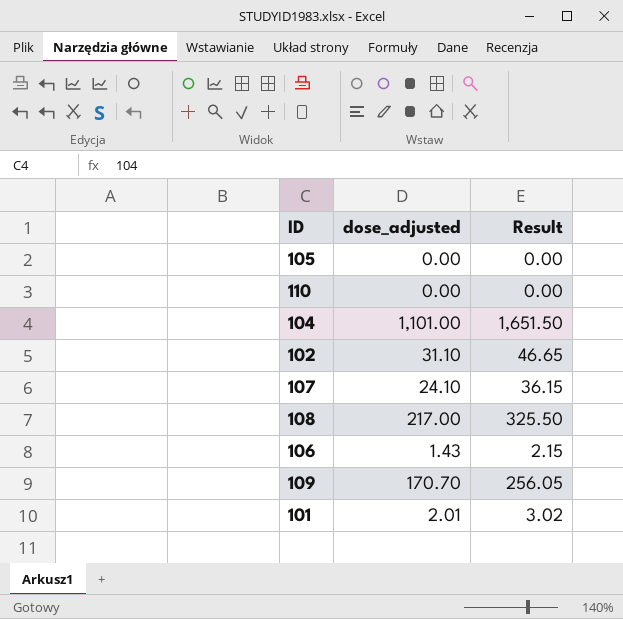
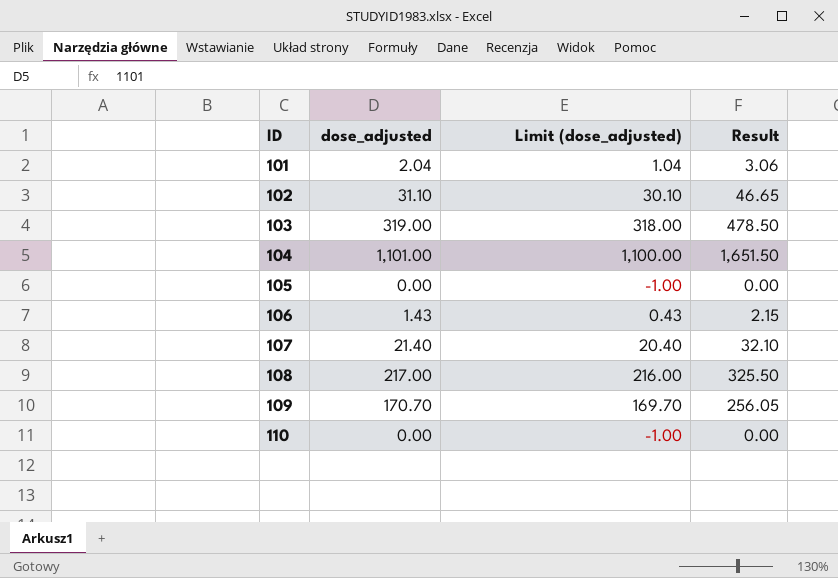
row order: none -> ID ascending
column Limit (dose_adjusted) | formula: none -> [dose_adjusted] - 1
101 | dose_adjusted: 2.01 -> 2.04
101 | Result: 3.02 -> 3.06
row 103: none -> 319.00 | 318.00 | 478.50
107 | dose_adjusted: 24.10 -> 21.40
107 | Result: 36.15 -> 32.10

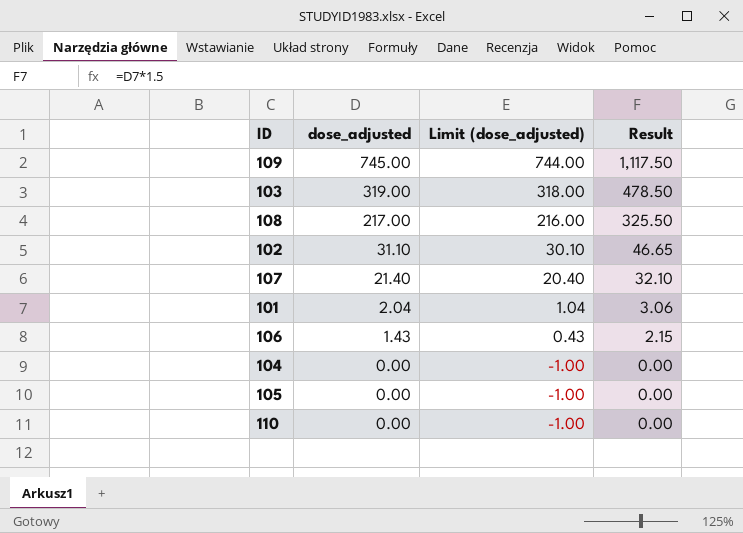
row order: ID ascending -> dose_adjusted descending
109 | dose_adjusted: 170.70 -> 745.00
109 | Limit (dose_adjusted): 169.70 -> 744.00
109 | Result: 256.05 -> 1,117.50
104 | dose_adjusted: 1,101.00 -> 0.00
104 | Limit (dose_adjusted): 1,100.00 -> -1.00
104 | Result: 1,651.50 -> 0.00

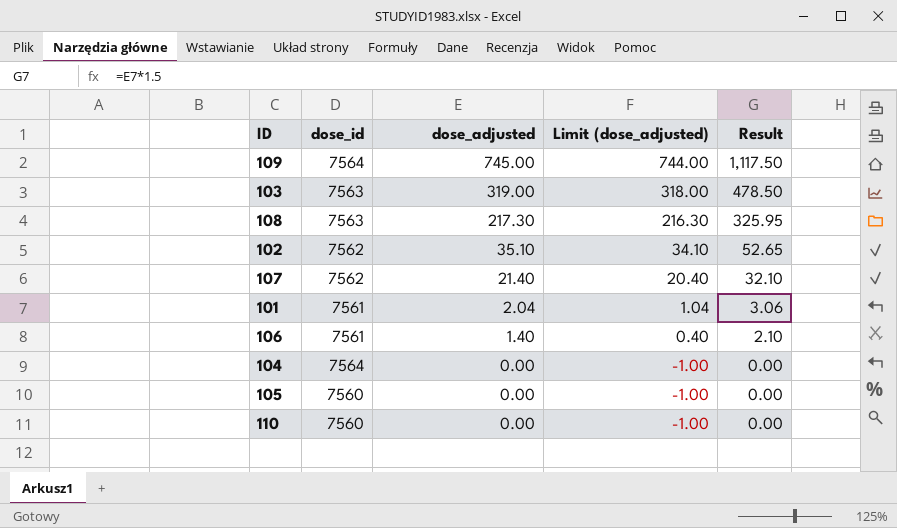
column dose_id | position: none -> 2
108 | dose_adjusted: 217.00 -> 217.30
108 | Limit (dose_adjusted): 216.00 -> 216.30
108 | Result: 325.50 -> 325.95
102 | dose_adjusted: 31.10 -> 35.10
102 | Limit (dose_adjusted): 30.10 -> 34.10
102 | Result: 46.65 -> 52.65
106 | dose_adjusted: 1.43 -> 1.40
106 | Limit (dose_adjusted): 0.43 -> 0.40
106 | Result: 2.15 -> 2.10

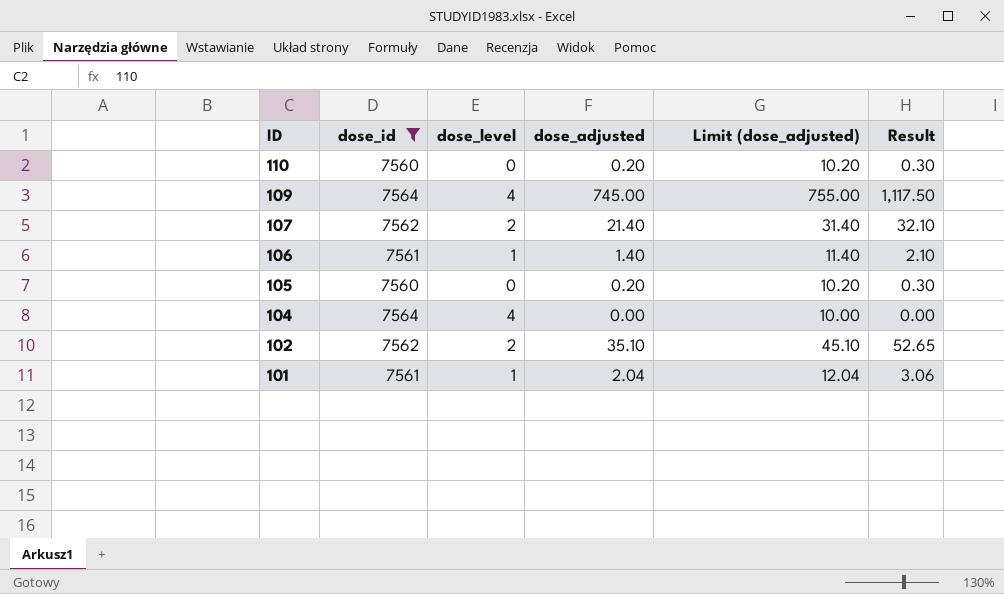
filter: none -> dose_id != 7563
row order: dose_adjusted descending -> ID descending
column dose_level | position: none -> 3
column Limit (dose_adjusted) | formula: [dose_adjusted] - 1 -> [dose_adjusted] + 10
110 | dose_adjusted: 0.00 -> 0.20
110 | Result: 0.00 -> 0.30
105 | dose_adjusted: 0.00 -> 0.20
105 | Result: 0.00 -> 0.30

